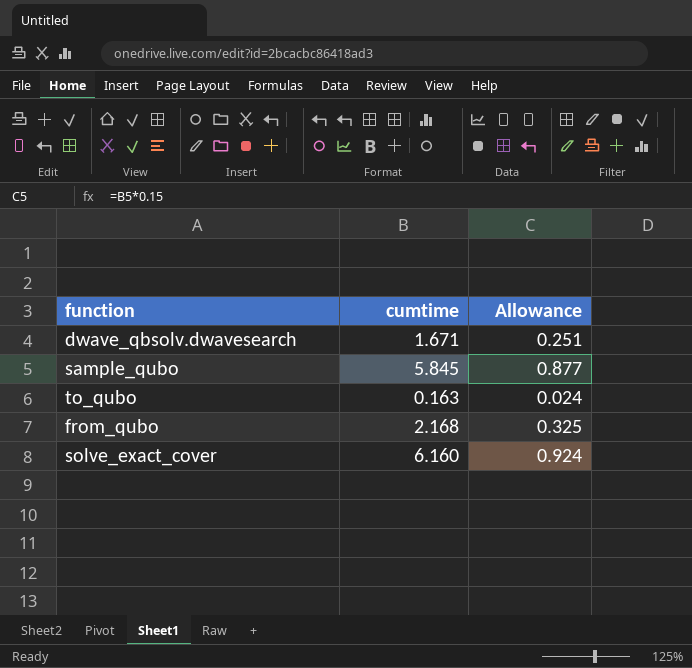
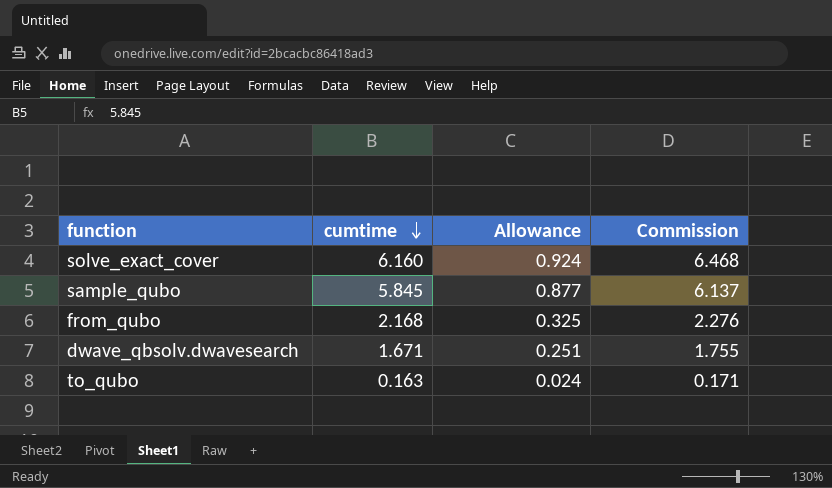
row order: none -> cumtime descending
column Commission | formula: none -> [cumtime] * 1.05

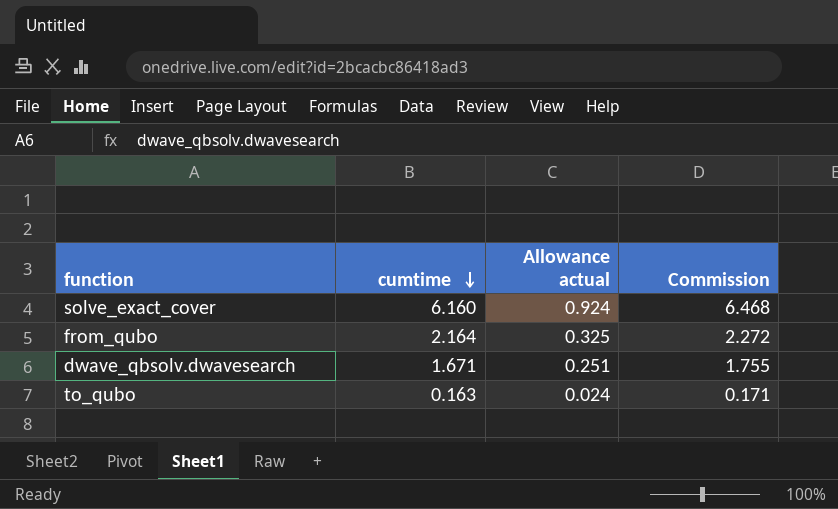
column name: Allowance -> Allowance actual
row sample_qubo: 5.845 | 0.877 | 6.137 -> none
from_qubo | cumtime: 2.168 -> 2.164
from_qubo | Commission: 2.276 -> 2.272

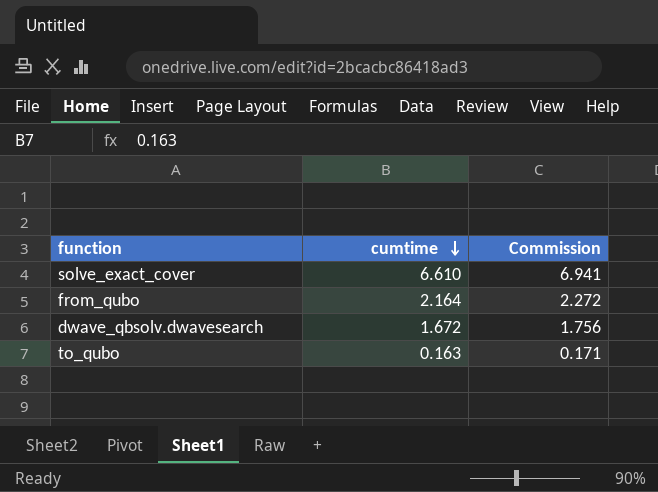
column Allowance actual | formula: [cumtime] * 0.15 -> none
solve_exact_cover | cumtime: 6.160 -> 6.610
solve_exact_cover | Commission: 6.468 -> 6.941
dwave_qbsolv.dwavesearch | cumtime: 1.671 -> 1.672
dwave_qbsolv.dwavesearch | Commission: 1.755 -> 1.756

